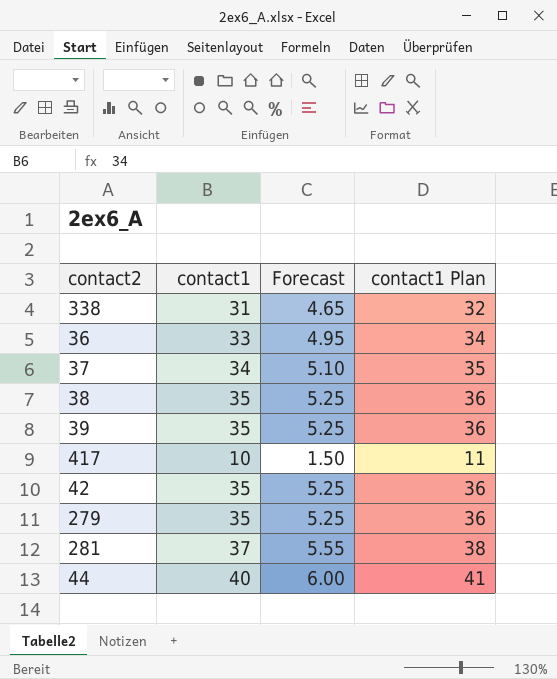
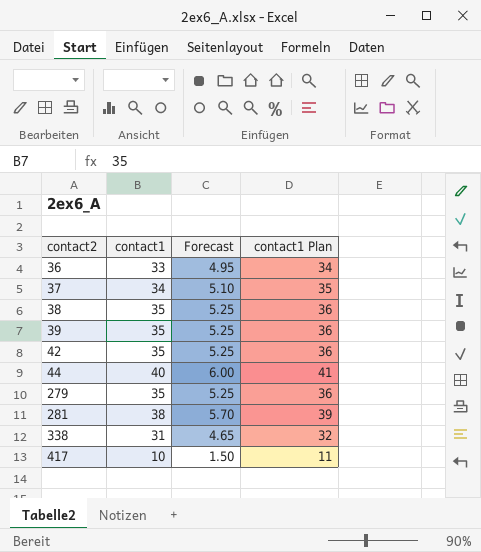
row order: none -> contact2 ascending
281 | contact1: 37 -> 38
281 | Forecast: 5.55 -> 5.70
281 | contact1 Plan: 38 -> 39

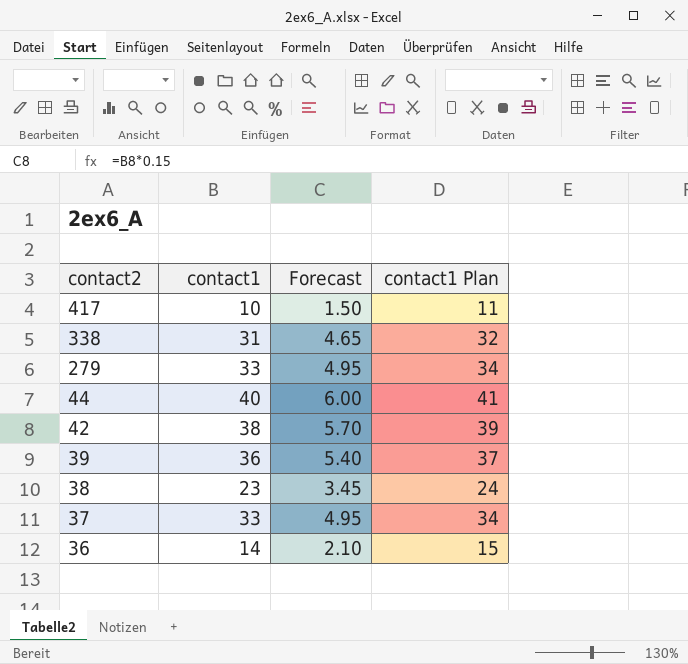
row order: contact2 ascending -> contact2 descending
row 281: 38 | 5.70 | 39 -> none
279 | contact1: 35 -> 33
279 | Forecast: 5.25 -> 4.95
279 | contact1 Plan: 36 -> 34
42 | contact1: 35 -> 38
42 | Forecast: 5.25 -> 5.70
42 | contact1 Plan: 36 -> 39
39 | contact1: 35 -> 36
39 | Forecast: 5.25 -> 5.40
39 | contact1 Plan: 36 -> 37
38 | contact1: 35 -> 23
38 | Forecast: 5.25 -> 3.45
38 | contact1 Plan: 36 -> 24
37 | contact1: 34 -> 33
37 | Forecast: 5.10 -> 4.95
37 | contact1 Plan: 35 -> 34
36 | contact1: 33 -> 14
36 | Forecast: 4.95 -> 2.10
36 | contact1 Plan: 34 -> 15

